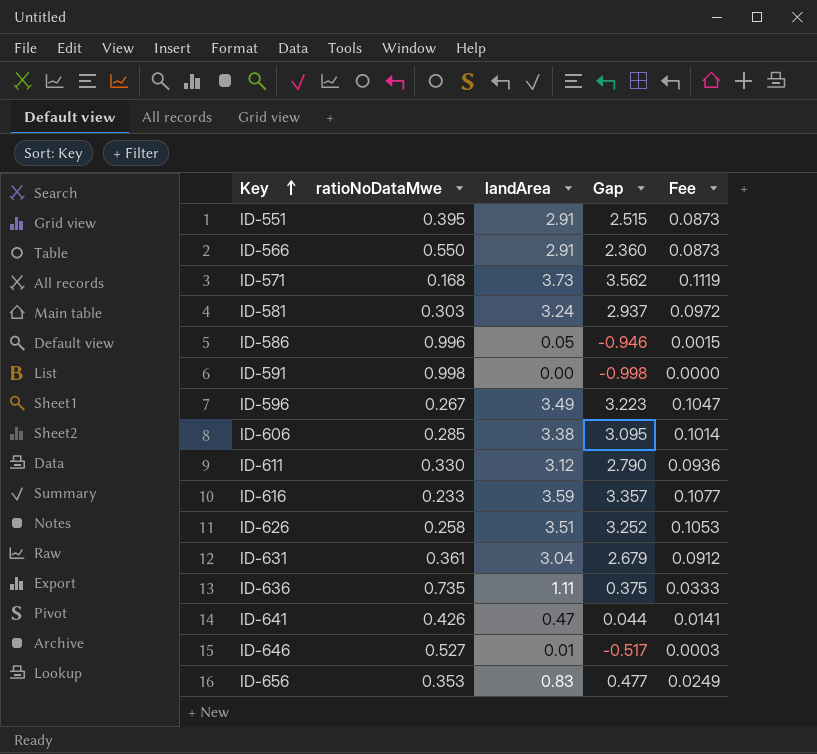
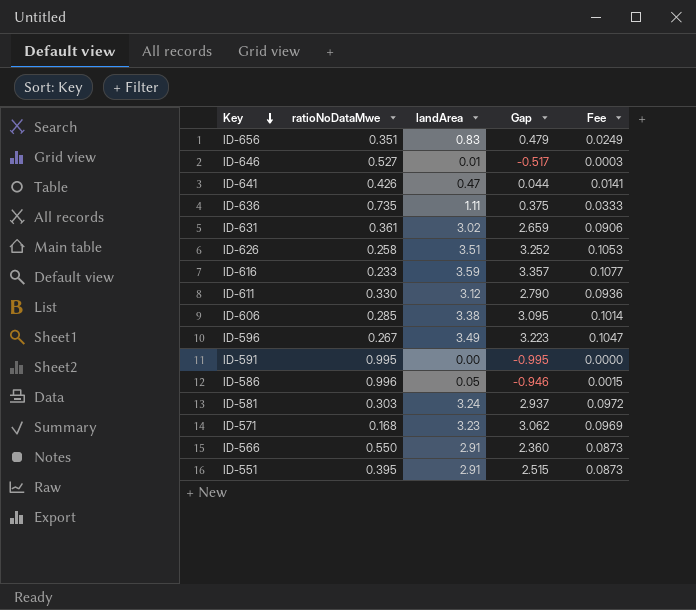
row order: Key ascending -> Key descending
ID-656 | ratioNoDataMwe: 0.353 -> 0.351
ID-656 | Gap: 0.477 -> 0.479
ID-631 | landArea: 3.04 -> 3.02
ID-631 | Gap: 2.679 -> 2.659
ID-631 | Fee: 0.0912 -> 0.0906
ID-591 | ratioNoDataMwe: 0.998 -> 0.995
ID-591 | Gap: -0.998 -> -0.995
ID-571 | landArea: 3.73 -> 3.23
ID-571 | Gap: 3.562 -> 3.062
ID-571 | Fee: 0.1119 -> 0.0969

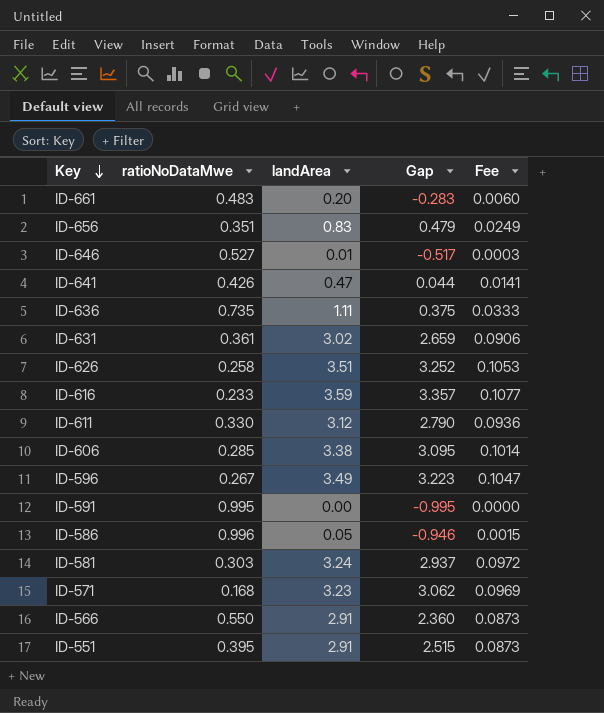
row ID-661: none -> 0.483 | 0.20 | -0.283 | 0.0060

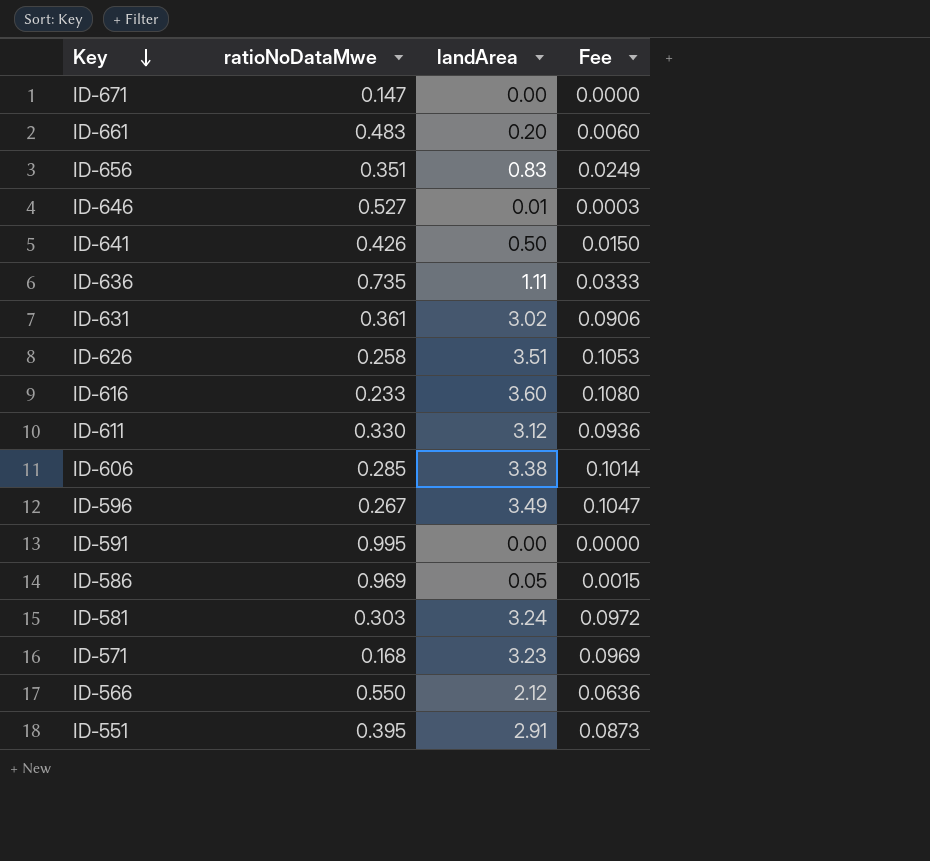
column Gap | formula: [landArea] - [ratioNoDataMwe] -> none
row ID-671: none -> 0.147 | 0.00 | 0.0000
ID-641 | landArea: 0.47 -> 0.50
ID-641 | Fee: 0.0141 -> 0.0150
ID-616 | landArea: 3.59 -> 3.60
ID-616 | Fee: 0.1077 -> 0.1080
ID-586 | ratioNoDataMwe: 0.996 -> 0.969
ID-566 | landArea: 2.91 -> 2.12
ID-566 | Fee: 0.0873 -> 0.0636

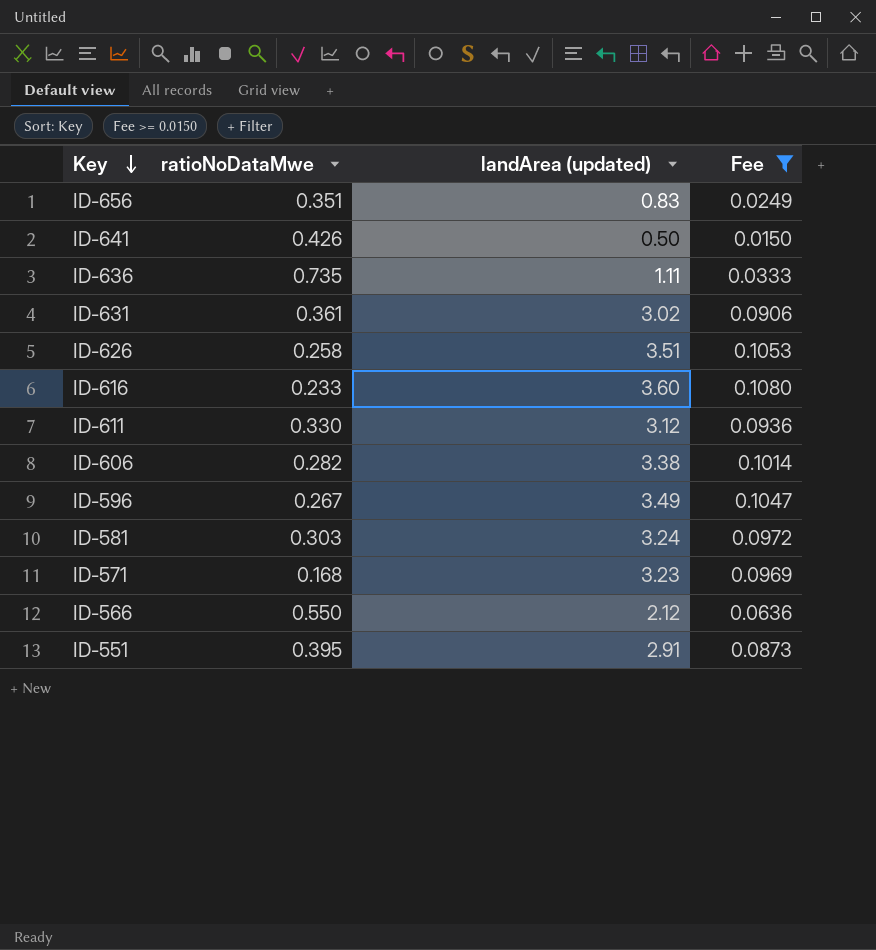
filter: none -> Fee >= 0.0150
column name: landArea -> landArea (updated)
ID-606 | ratioNoDataMwe: 0.285 -> 0.282

